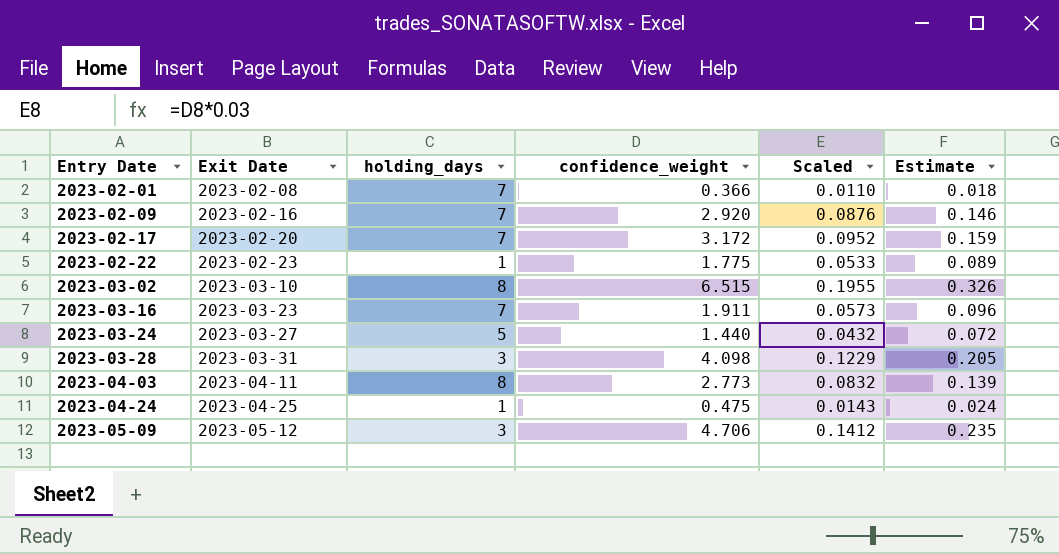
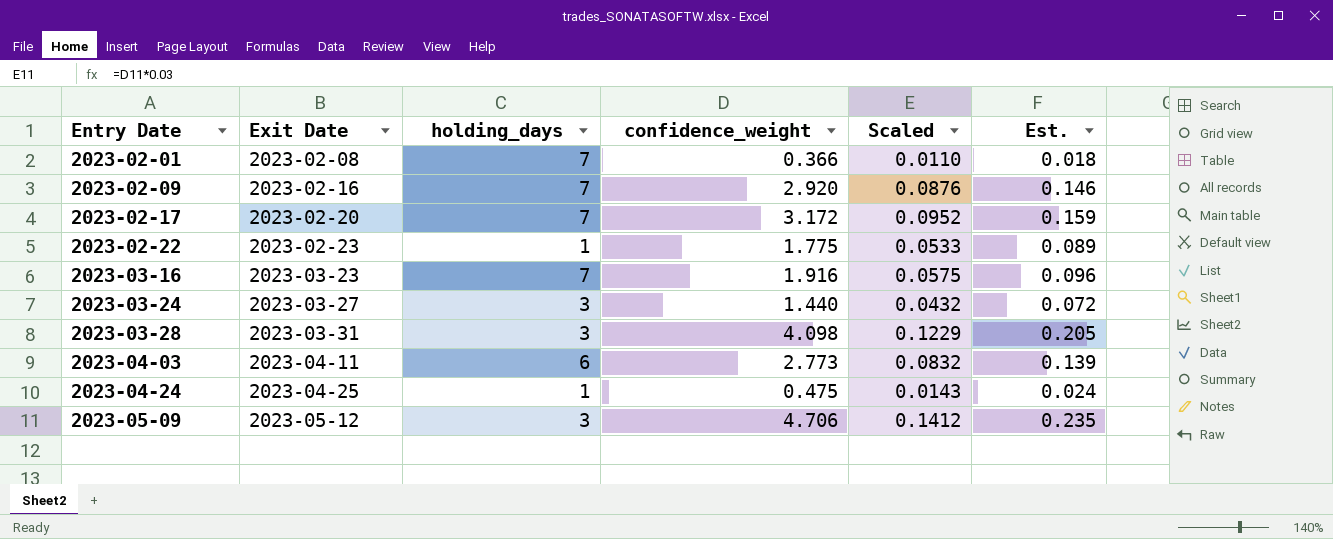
column name: Estimate -> Est.
row 2023-03-02: 2023-03-10 | 8 | 6.515 | 0.1955 | 0.326 -> none
2023-03-16 | confidence_weight: 1.911 -> 1.916
2023-03-16 | Scaled: 0.0573 -> 0.0575
2023-03-24 | holding_days: 5 -> 3
2023-04-03 | holding_days: 8 -> 6

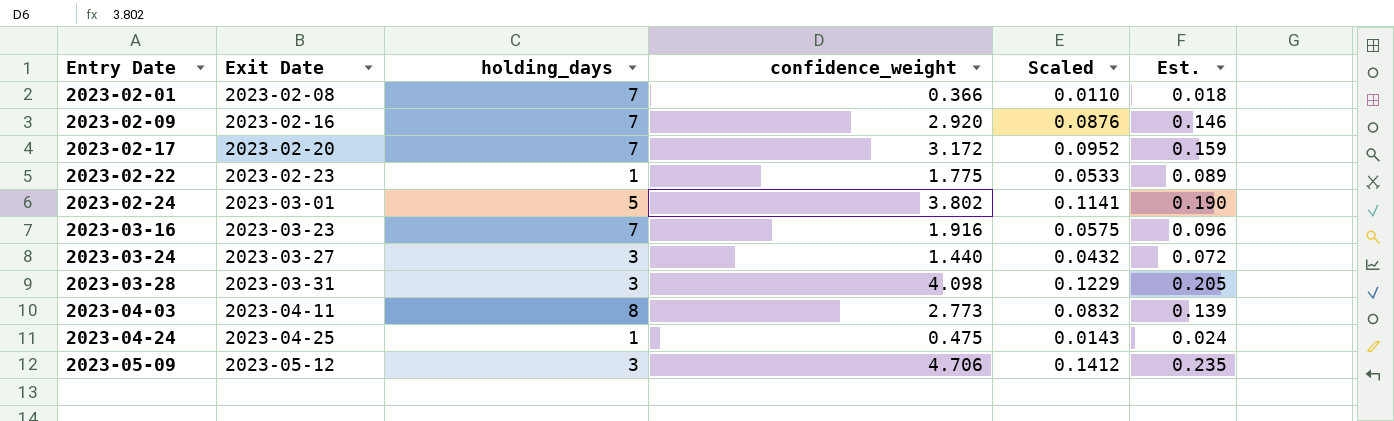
row 2023-02-24: none -> 2023-03-01 | 5 | 3.802 | 0.1141 | 0.190
2023-04-03 | holding_days: 6 -> 8

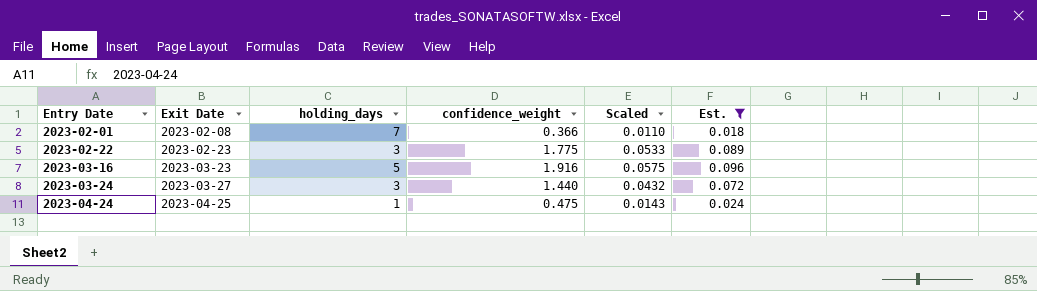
filter: none -> Est. <= 0.096
2023-02-22 | holding_days: 1 -> 3
2023-03-16 | holding_days: 7 -> 5

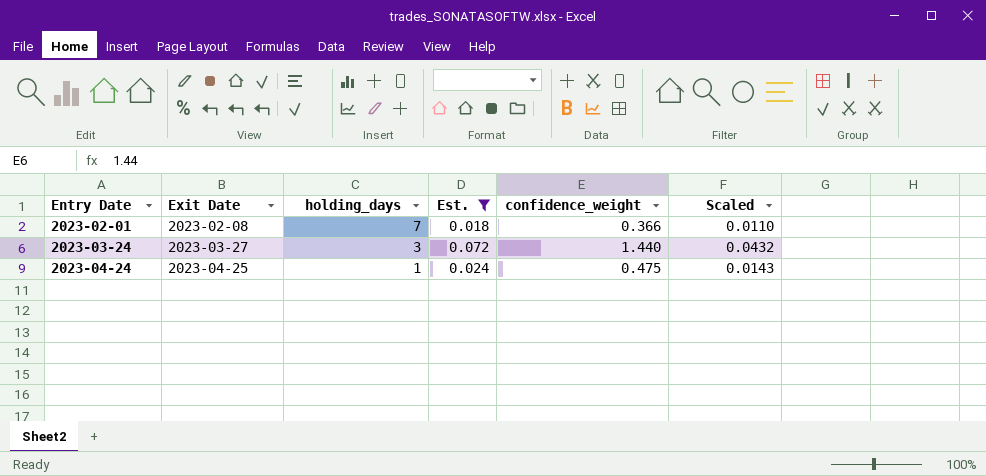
column Est. | position: 6 -> 4
row 2023-02-22: 2023-02-23 | 3 | 1.775 | 0.0533 | 0.089 -> none
row 2023-03-16: 2023-03-23 | 5 | 1.916 | 0.0575 | 0.096 -> none

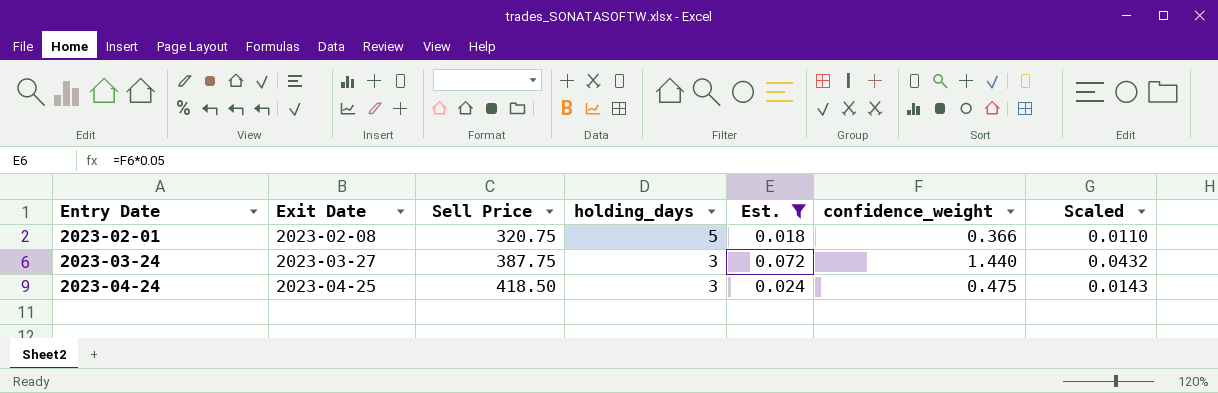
column Sell Price | position: none -> 3
2023-02-01 | holding_days: 7 -> 5
2023-04-24 | holding_days: 1 -> 3

